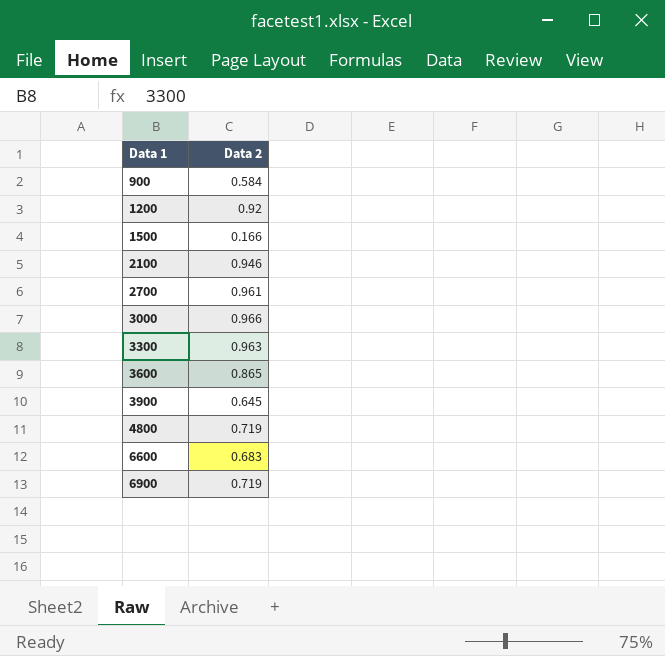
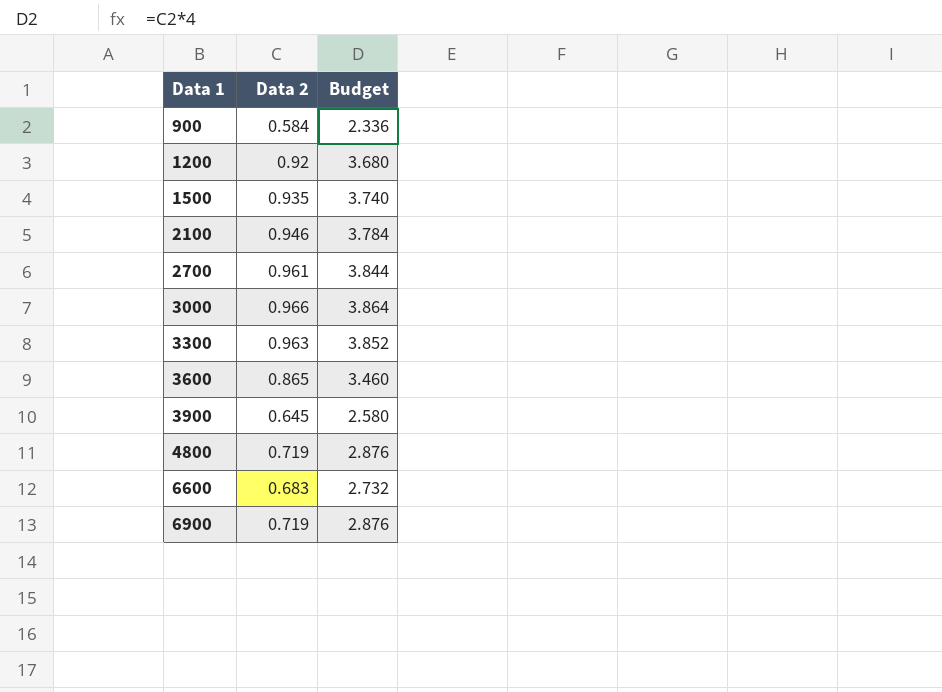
column Budget | formula: none -> [Data 2] * 4
1500 | Data 2: 0.166 -> 0.935

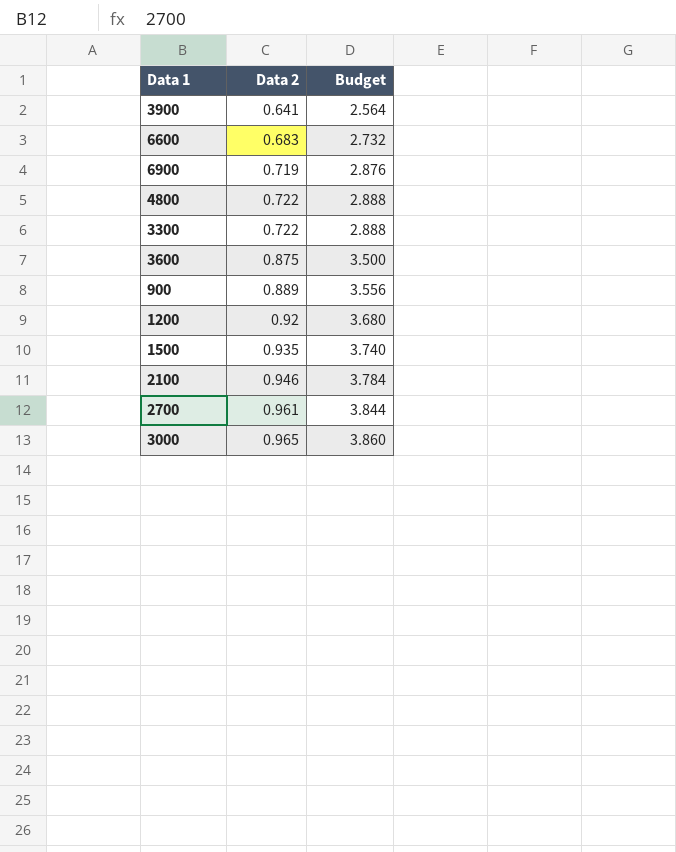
row order: Data 1 ascending -> Data 2 ascending
3900 | Data 2: 0.645 -> 0.641
3900 | Budget: 2.580 -> 2.564
4800 | Data 2: 0.719 -> 0.722
4800 | Budget: 2.876 -> 2.888
3300 | Data 2: 0.963 -> 0.722
3300 | Budget: 3.852 -> 2.888
3600 | Data 2: 0.865 -> 0.875
3600 | Budget: 3.460 -> 3.500
900 | Data 2: 0.584 -> 0.889
900 | Budget: 2.336 -> 3.556
3000 | Data 2: 0.966 -> 0.965
3000 | Budget: 3.864 -> 3.860

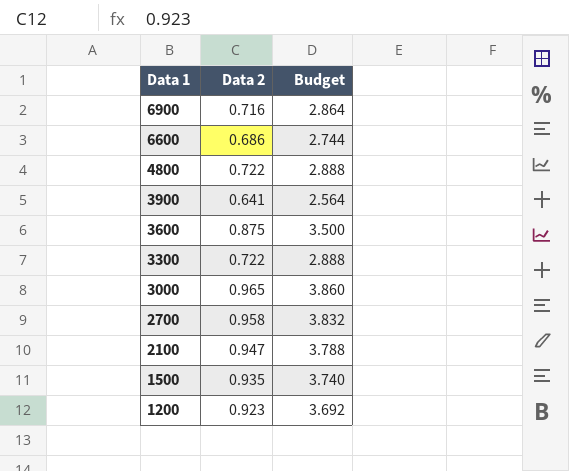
row order: Data 2 ascending -> Data 1 descending
row 900: 0.889 | 3.556 -> none
6900 | Data 2: 0.719 -> 0.716
6900 | Budget: 2.876 -> 2.864
6600 | Data 2: 0.683 -> 0.686
6600 | Budget: 2.732 -> 2.744
2700 | Data 2: 0.961 -> 0.958
2700 | Budget: 3.844 -> 3.832
2100 | Data 2: 0.946 -> 0.947
2100 | Budget: 3.784 -> 3.788
1200 | Data 2: 0.92 -> 0.923
1200 | Budget: 3.680 -> 3.692

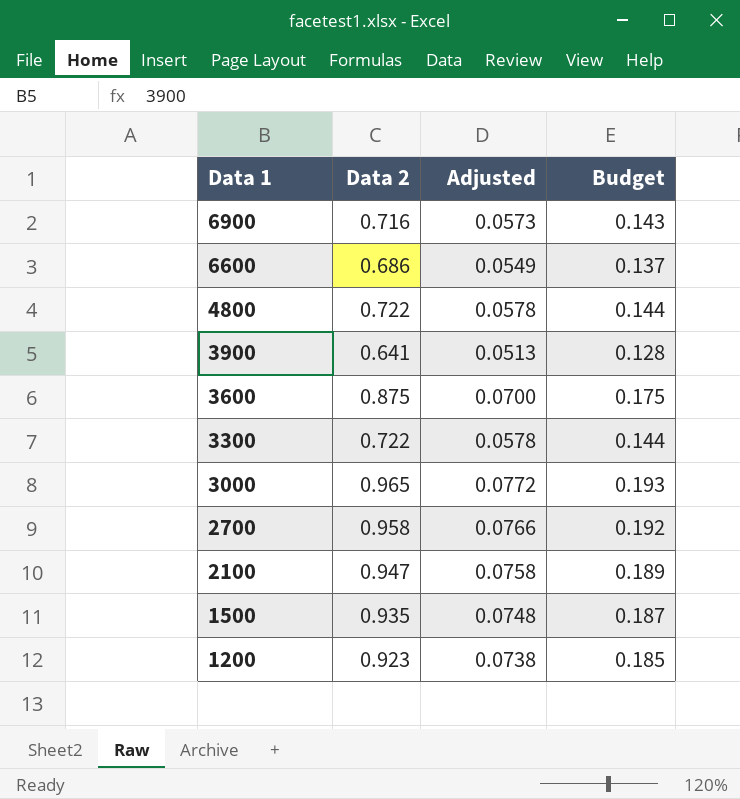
column Adjusted | formula: none -> [Data 2] * 0.08
column Budget | formula: [Data 2] * 4 -> [Data 2] * 0.2

